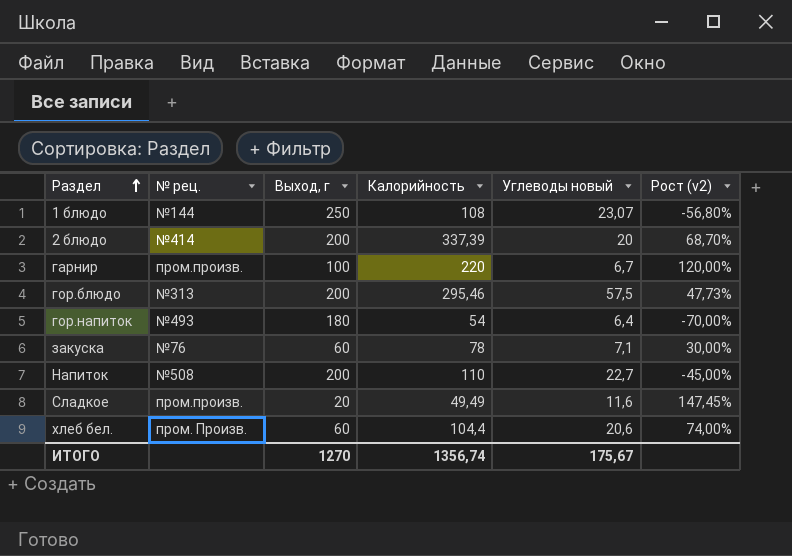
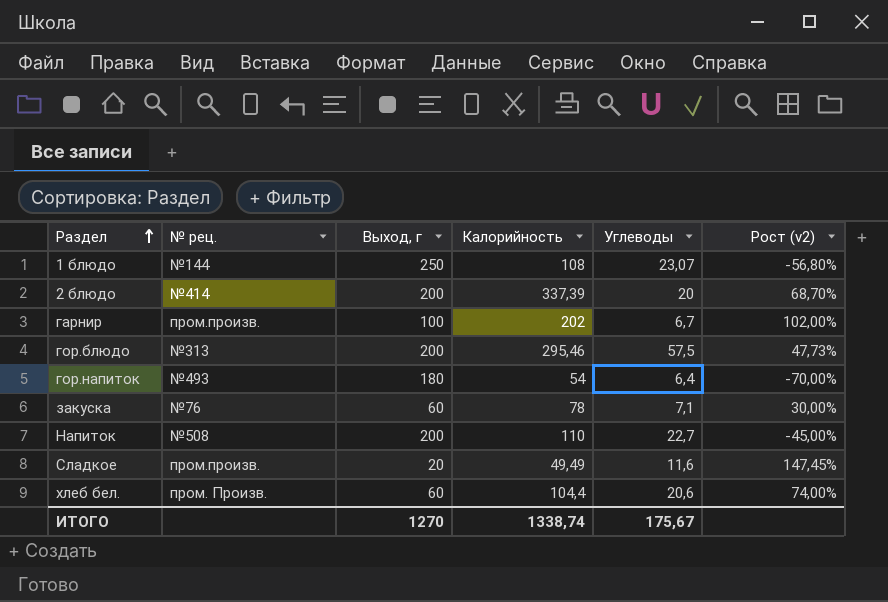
column name: Углеводы новый -> Углеводы
гарнир | Калорийность: 220 -> 202
гарнир | Рост (v2): 120,00% -> 102,00%
ИТОГО | Калорийность: 1356,74 -> 1338,74

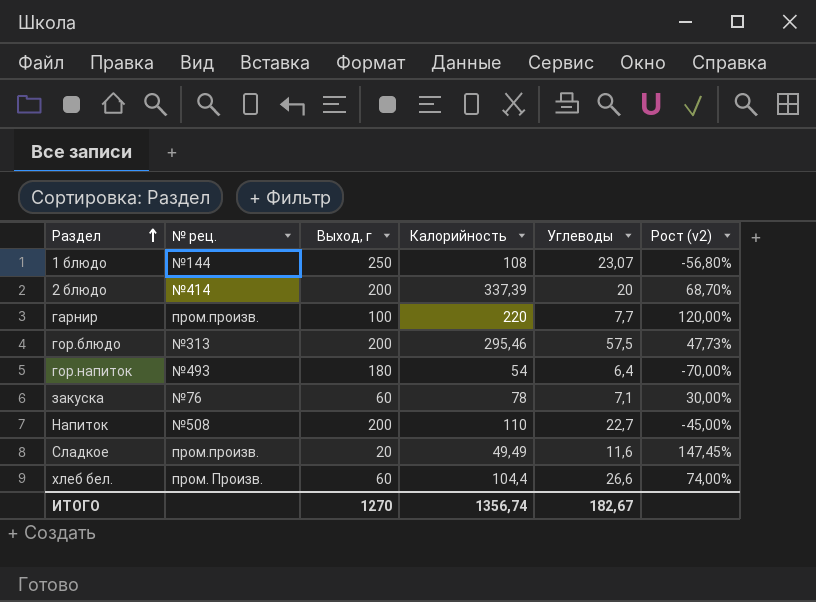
гарнир | Калорийность: 202 -> 220
гарнир | Углеводы: 6,7 -> 7,7
гарнир | Рост (v2): 102,00% -> 120,00%
хлеб бел. | Углеводы: 20,6 -> 26,6
ИТОГО | Калорийность: 1338,74 -> 1356,74
ИТОГО | Углеводы: 175,67 -> 182,67

